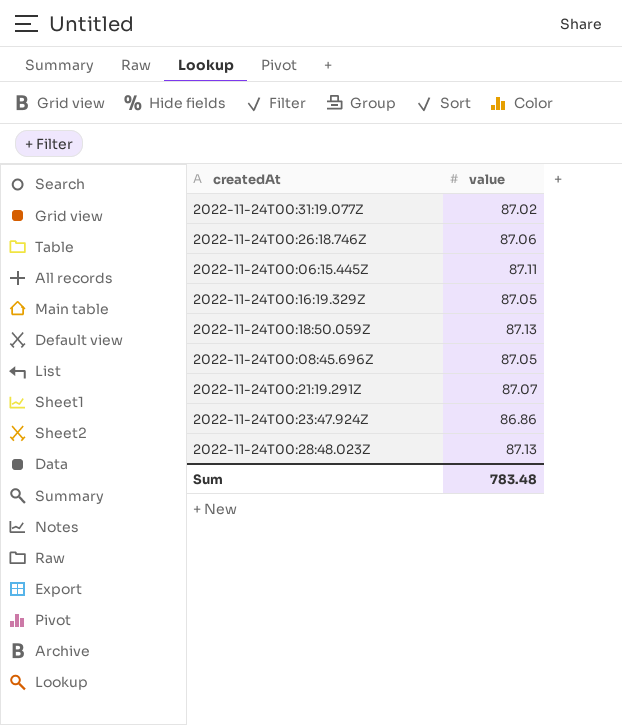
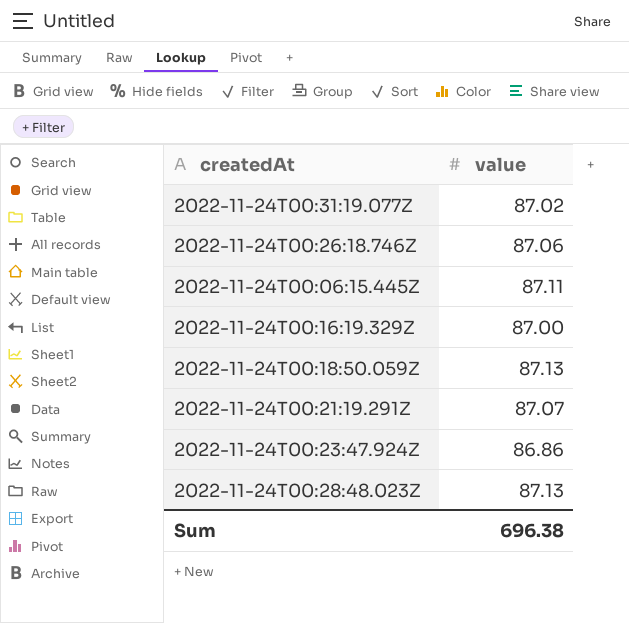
row 2022-11-24T00:08:45.696Z: 87.05 -> none
2022-11-24T00:16:19.329Z | value: 87.05 -> 87.00
Sum | value: 783.48 -> 696.38

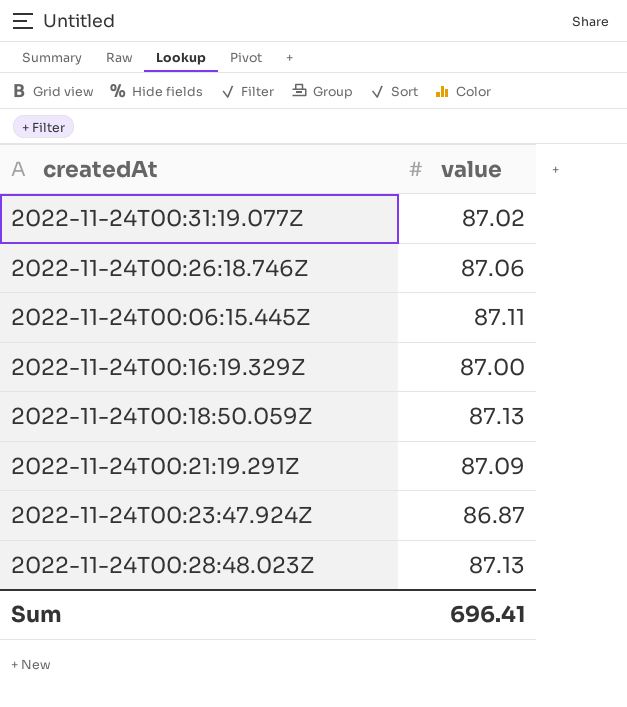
2022-11-24T00:21:19.291Z | value: 87.07 -> 87.09
2022-11-24T00:23:47.924Z | value: 86.86 -> 86.87
Sum | value: 696.38 -> 696.41

